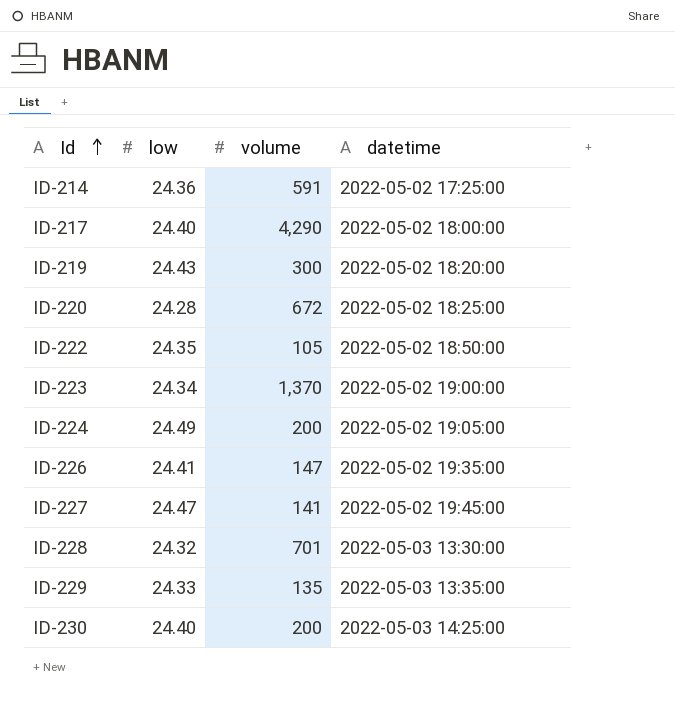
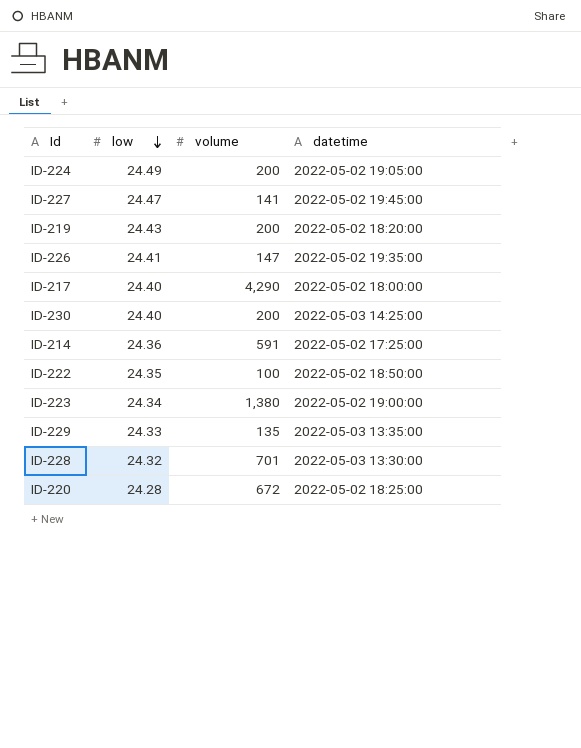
row order: Id ascending -> low descending
ID-219 | volume: 300 -> 200
ID-222 | volume: 105 -> 100
ID-223 | volume: 1,370 -> 1,380

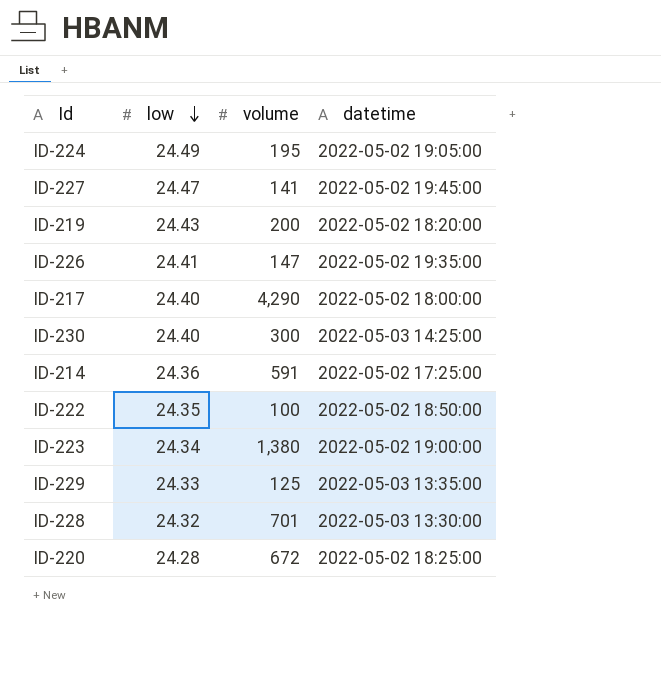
ID-224 | volume: 200 -> 195
ID-230 | volume: 200 -> 300
ID-229 | volume: 135 -> 125

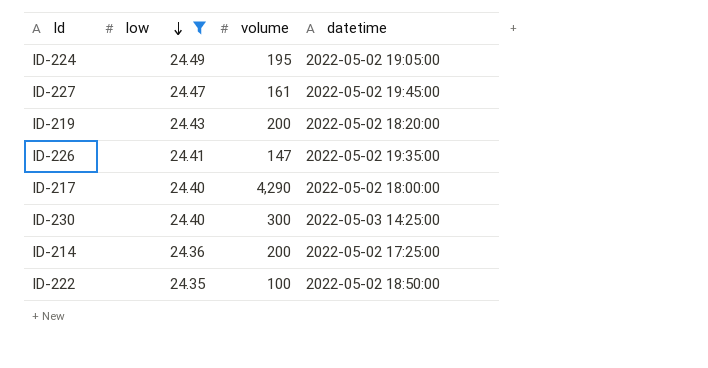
filter: none -> low >= 24.35
ID-227 | volume: 141 -> 161
ID-214 | volume: 591 -> 200

